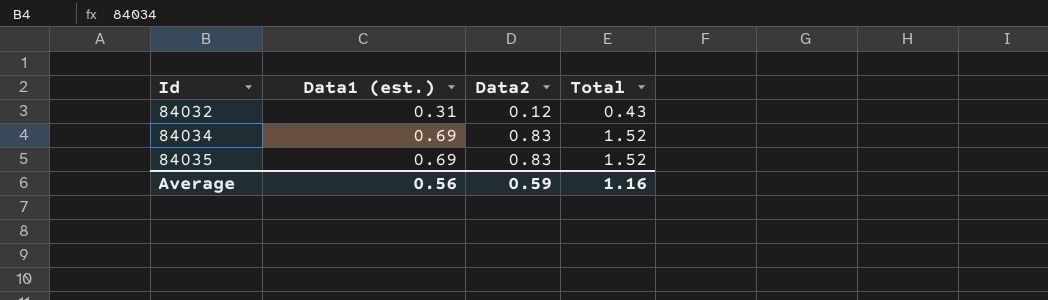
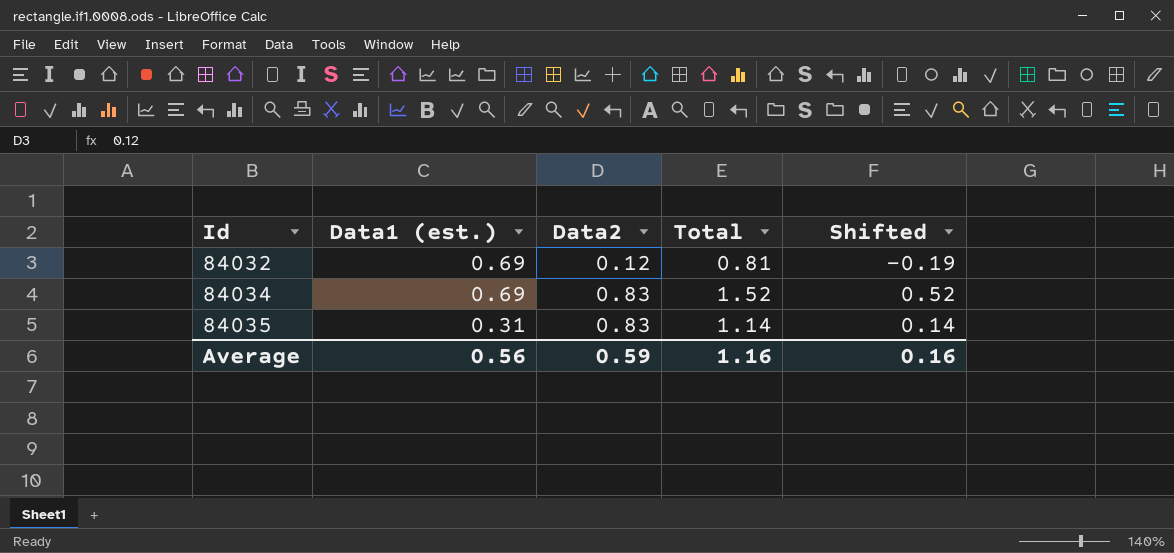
column Shifted | formula: none -> [Total] - 1
84032 | Data1 (est.): 0.31 -> 0.69
84032 | Total: 0.43 -> 0.81
84035 | Data1 (est.): 0.69 -> 0.31
84035 | Total: 1.52 -> 1.14

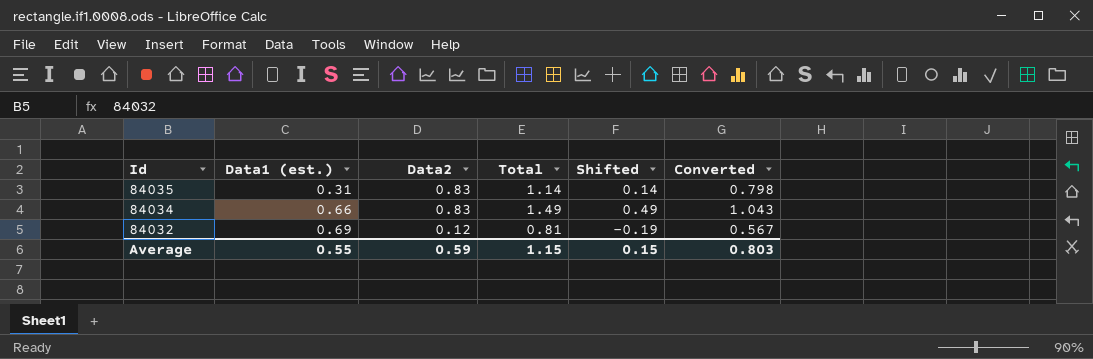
row order: Id ascending -> Id descending
column Converted | formula: none -> [Total] * 0.7
84034 | Data1 (est.): 0.69 -> 0.66
84034 | Total: 1.52 -> 1.49
84034 | Shifted: 0.52 -> 0.49
Average | Data1 (est.): 0.56 -> 0.55
Average | Total: 1.16 -> 1.15
Average | Shifted: 0.16 -> 0.15

